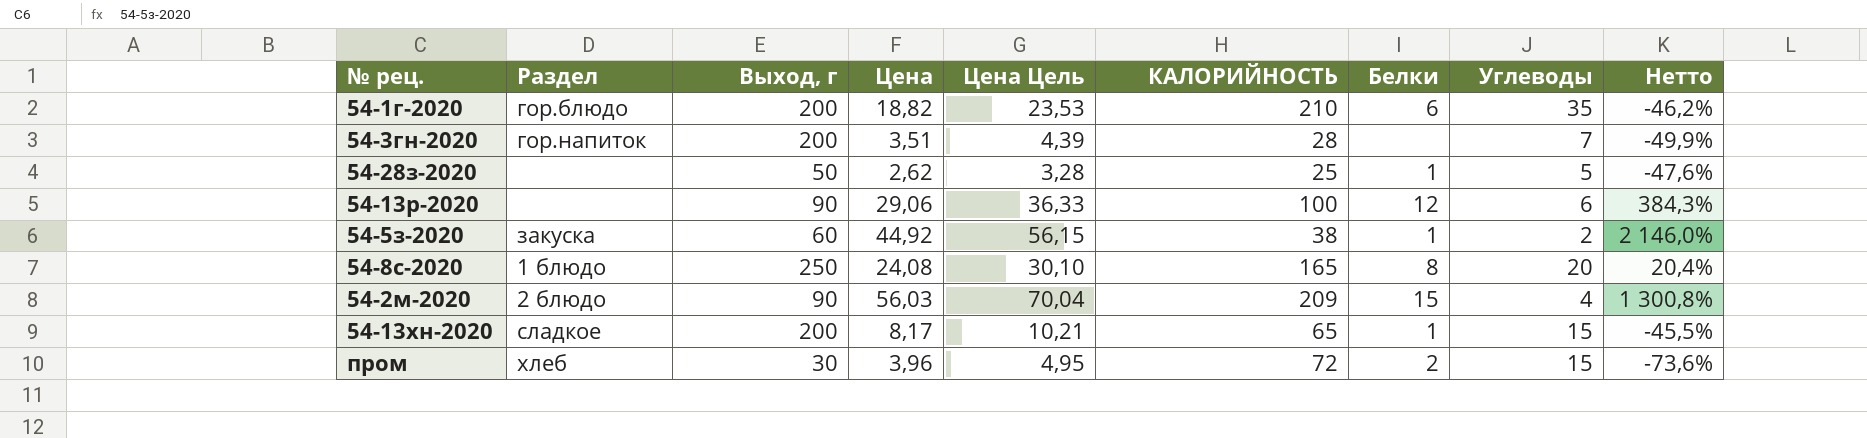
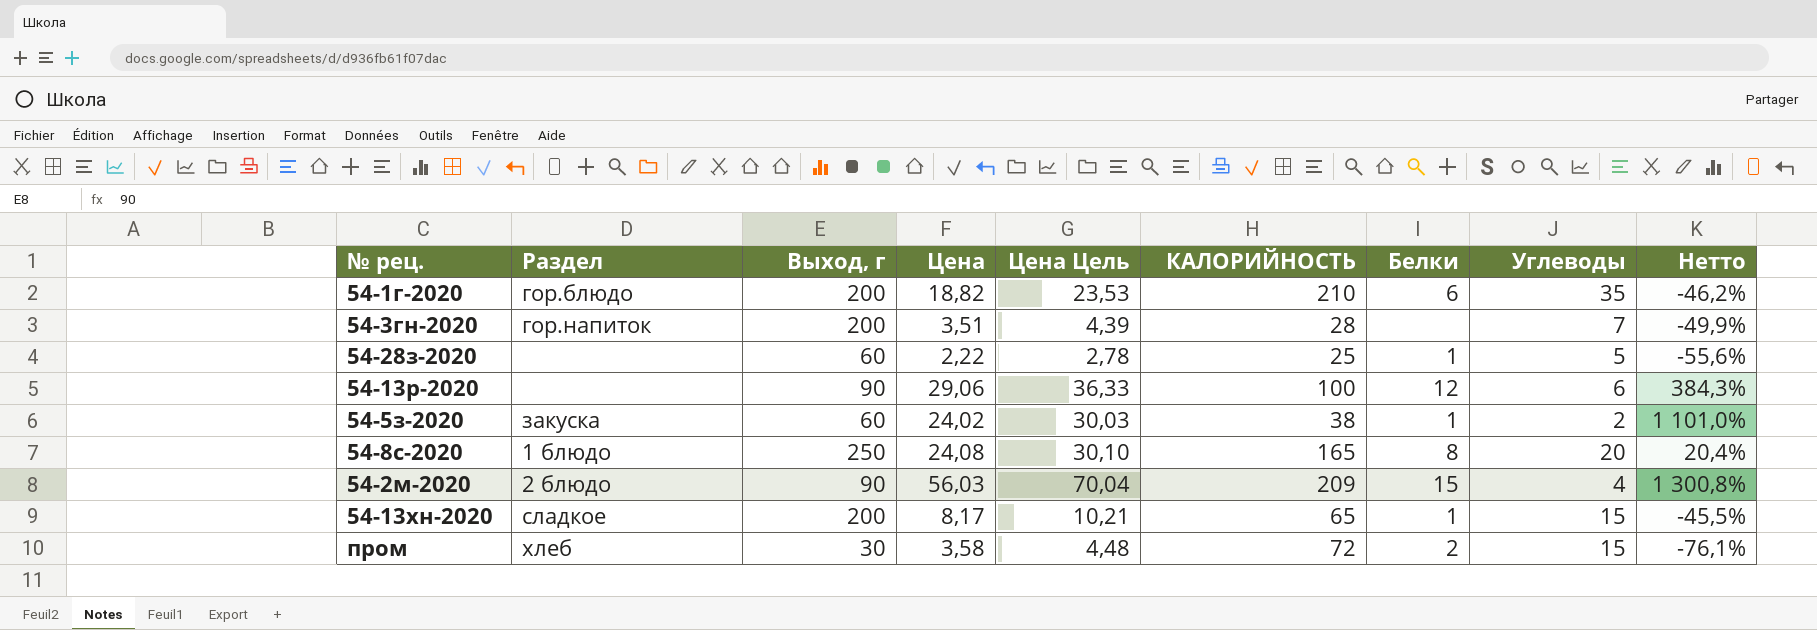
54-28з-2020 | Выход, г: 50 -> 60
54-28з-2020 | Цена: 2,62 -> 2,22
54-28з-2020 | Цена Цель: 3,28 -> 2,78
54-28з-2020 | Нетто: -47,6% -> -55,6%
54-5з-2020 | Цена: 44,92 -> 24,02
54-5з-2020 | Цена Цель: 56,15 -> 30,03
54-5з-2020 | Нетто: 2 146,0% -> 1 101,0%
пром | Цена: 3,96 -> 3,58
пром | Цена Цель: 4,95 -> 4,48
пром | Нетто: -73,6% -> -76,1%

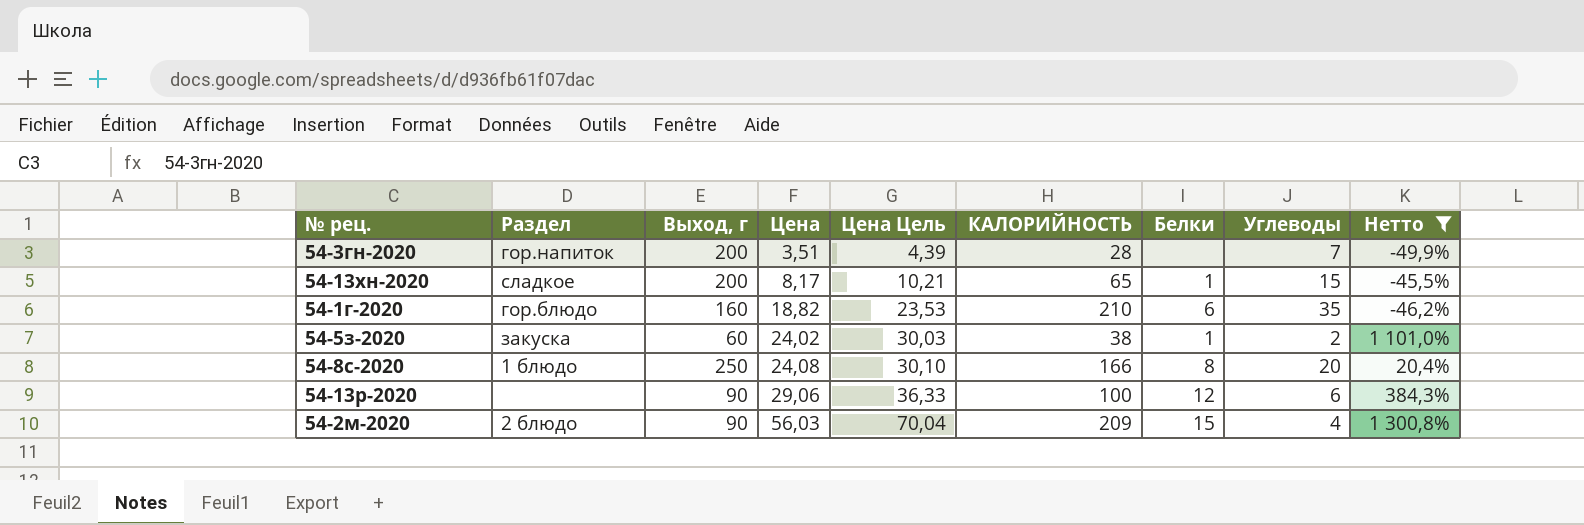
filter: none -> Нетто >= -49,9%
row order: none -> Цена ascending
54-1г-2020 | Выход, г: 200 -> 160
54-8с-2020 | КАЛОРИЙНОСТЬ: 165 -> 166

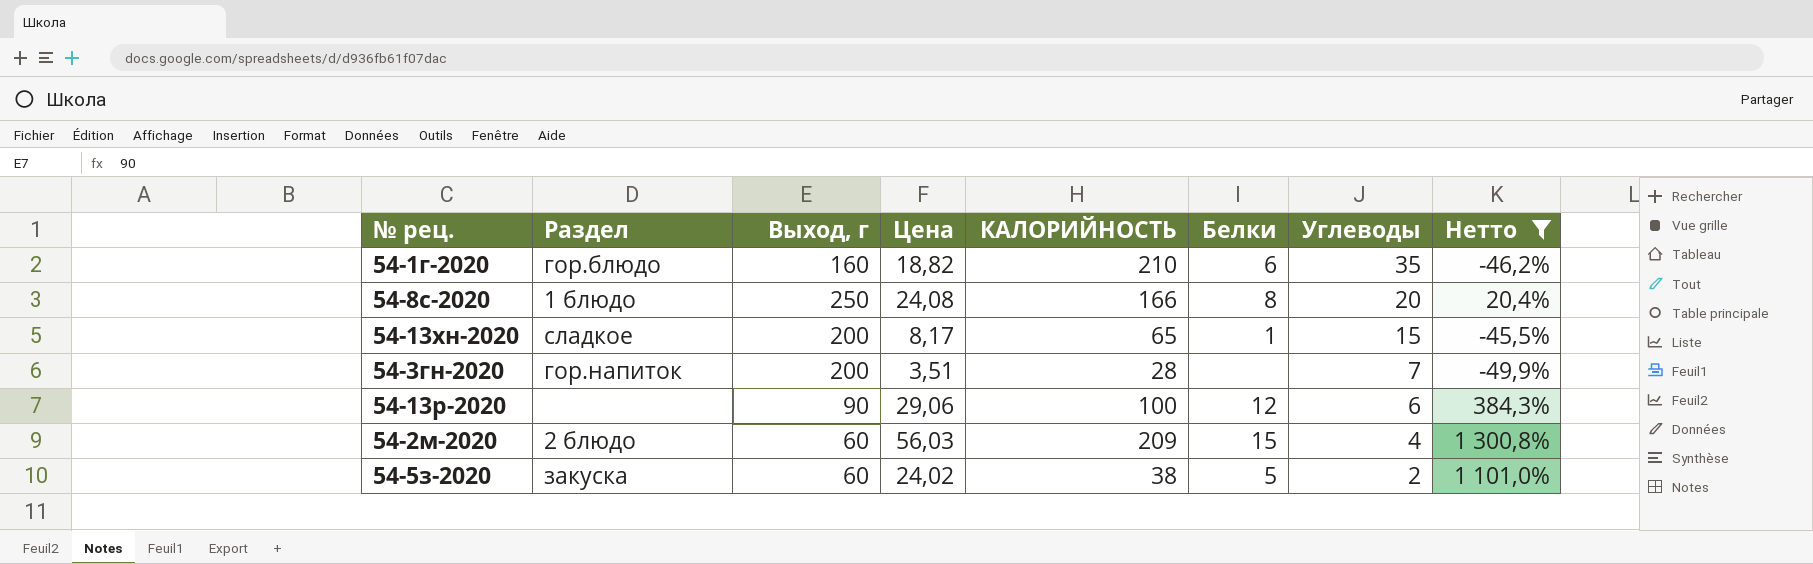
row order: Цена ascending -> Углеводы descending
column Цена Цель | formula: [Цена] * 1,25 -> none
54-2м-2020 | Выход, г: 90 -> 60
54-5з-2020 | Белки: 1 -> 5

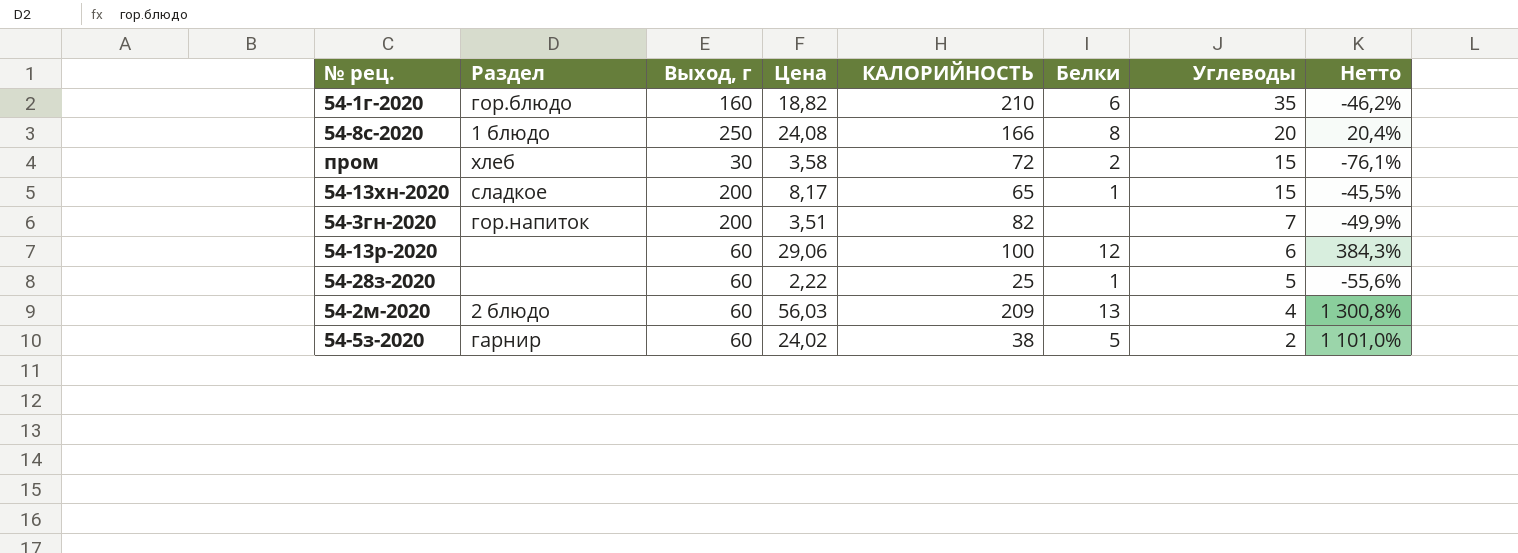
filter: Нетто >= -49,9% -> none
54-3гн-2020 | КАЛОРИЙНОСТЬ: 28 -> 82
54-13р-2020 | Выход, г: 90 -> 60
54-2м-2020 | Белки: 15 -> 13
54-5з-2020 | Раздел: закуска -> гарнир

